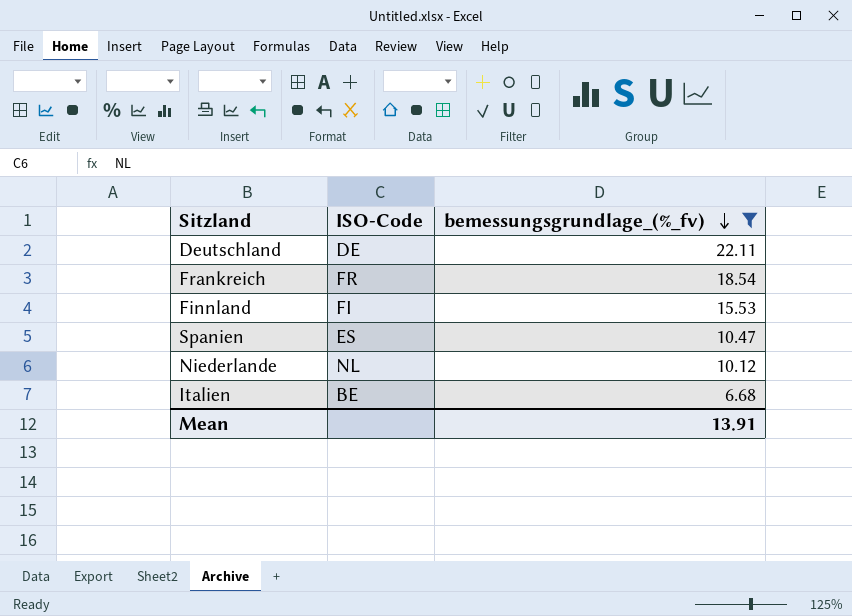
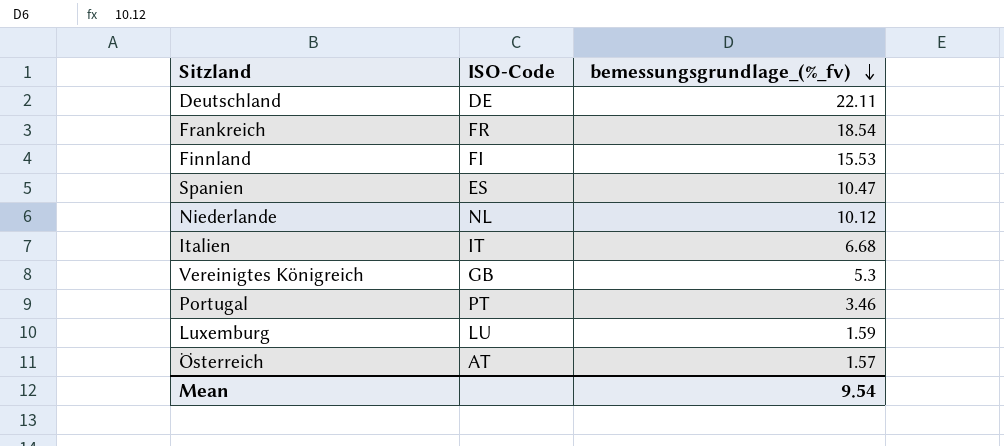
filter: bemessungsgrundlage_(%_fv) >= 6.68 -> none
Italien | ISO-Code: BE -> IT
Mean | bemessungsgrundlage_(%_fv): 13.91 -> 9.54

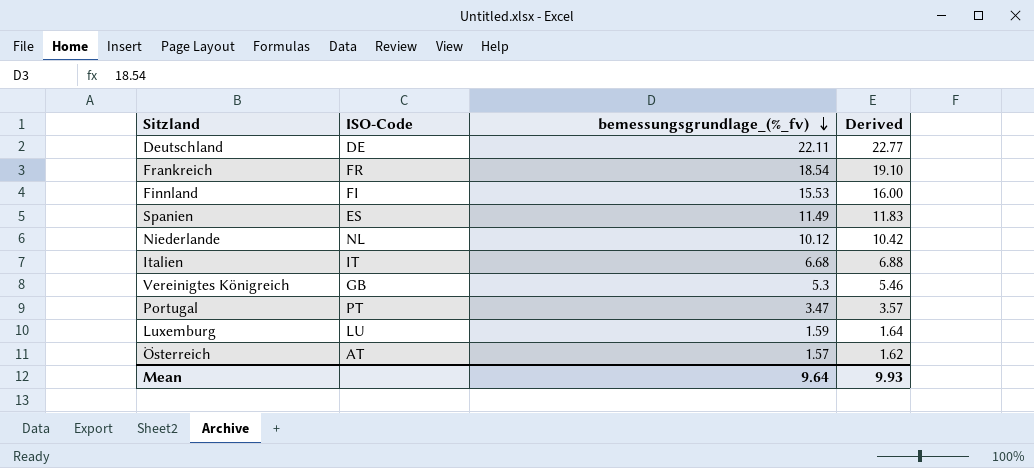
column Derived | formula: none -> [bemessungsgrundlage_(%_fv)] * 1.03
Spanien | bemessungsgrundlage_(%_fv): 10.47 -> 11.49
Portugal | bemessungsgrundlage_(%_fv): 3.46 -> 3.47
Mean | bemessungsgrundlage_(%_fv): 9.54 -> 9.64

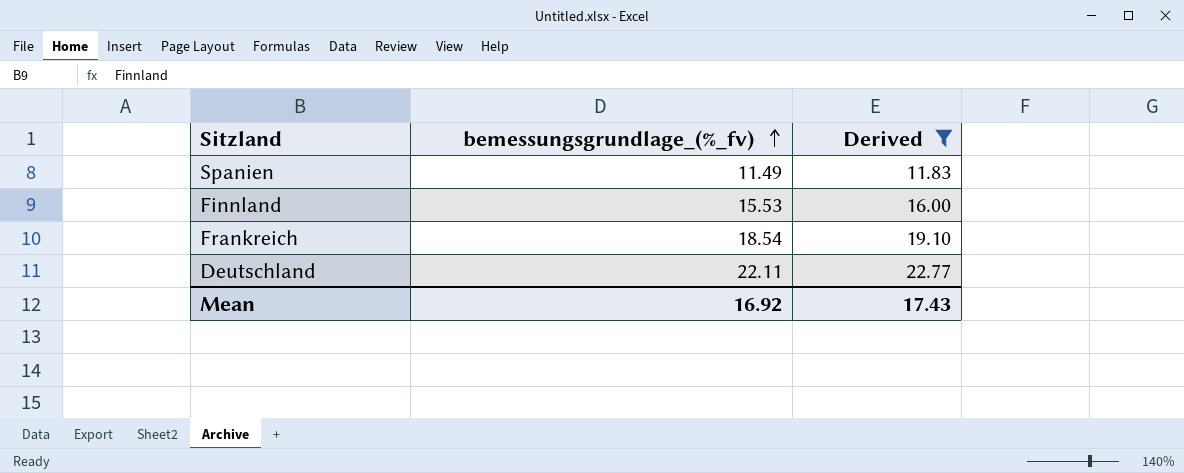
filter: none -> Derived >= 11.83
row order: bemessungsgrundlage_(%_fv) descending -> bemessungsgrundlage_(%_fv) ascending
column ISO-Code | position: 2 -> none
Mean | bemessungsgrundlage_(%_fv): 9.64 -> 16.92
Mean | Derived: 9.93 -> 17.43

